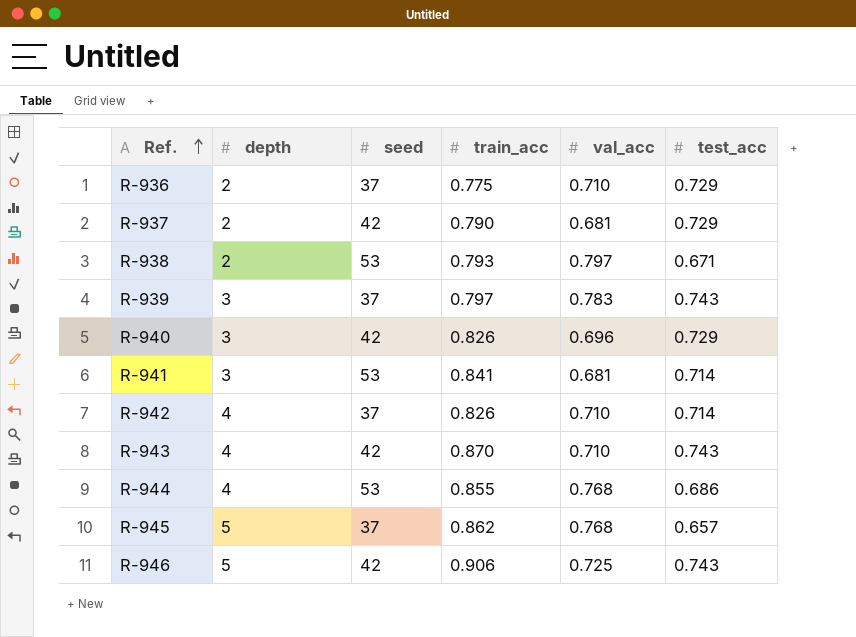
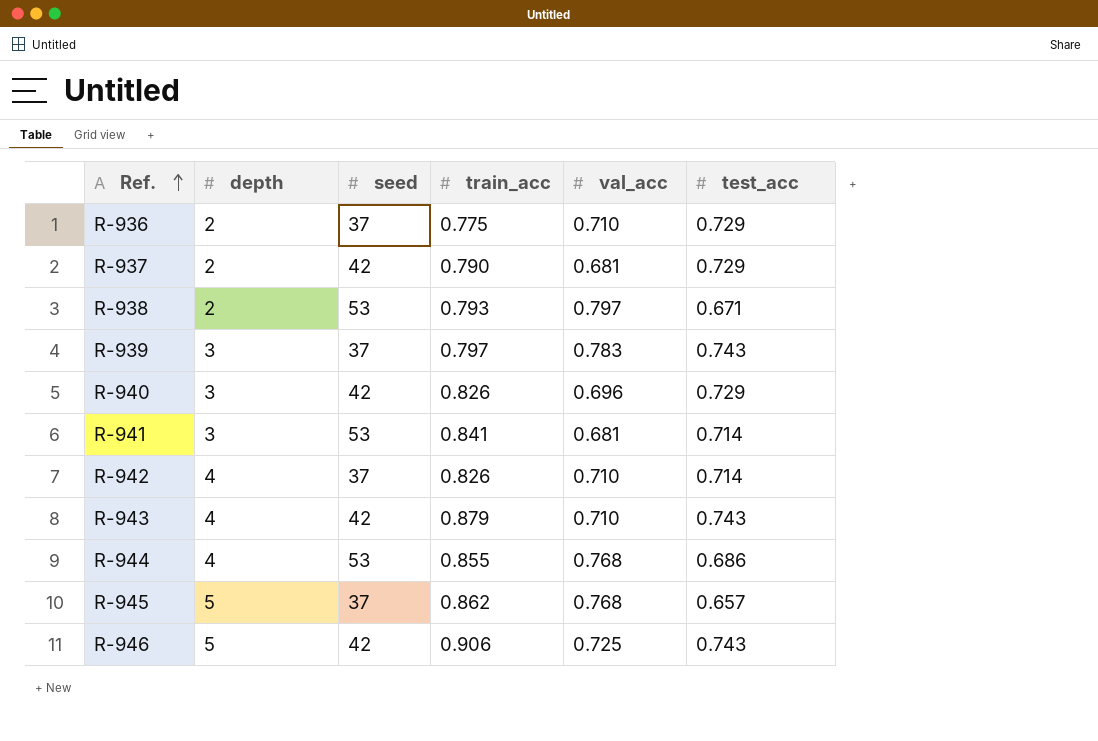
R-943 | train_acc: 0.870 -> 0.879

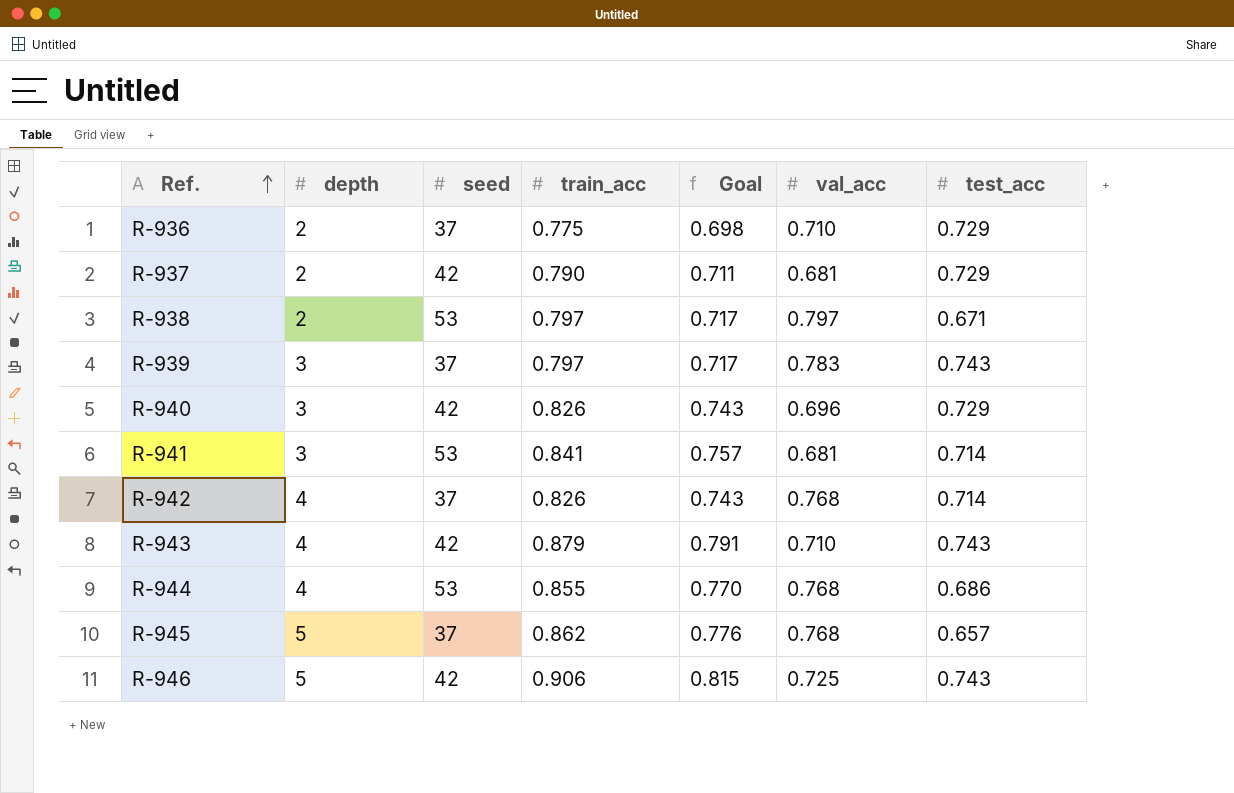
column Goal | formula: none -> [train_acc] * 0.9
R-938 | train_acc: 0.793 -> 0.797
R-942 | val_acc: 0.710 -> 0.768

